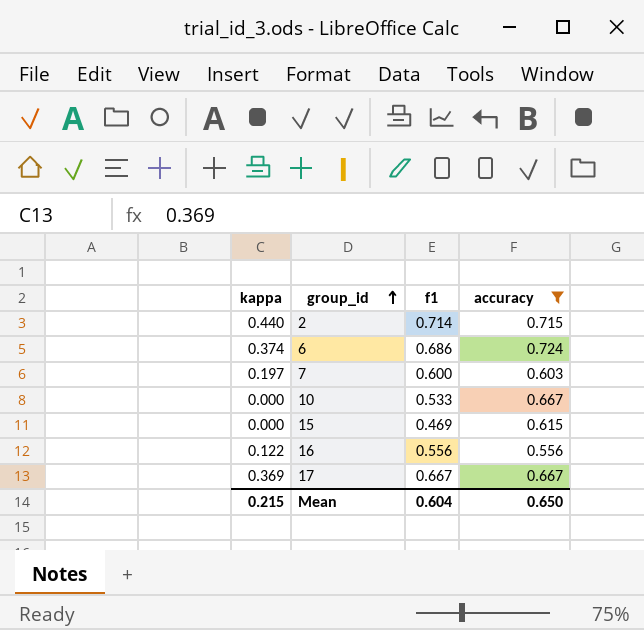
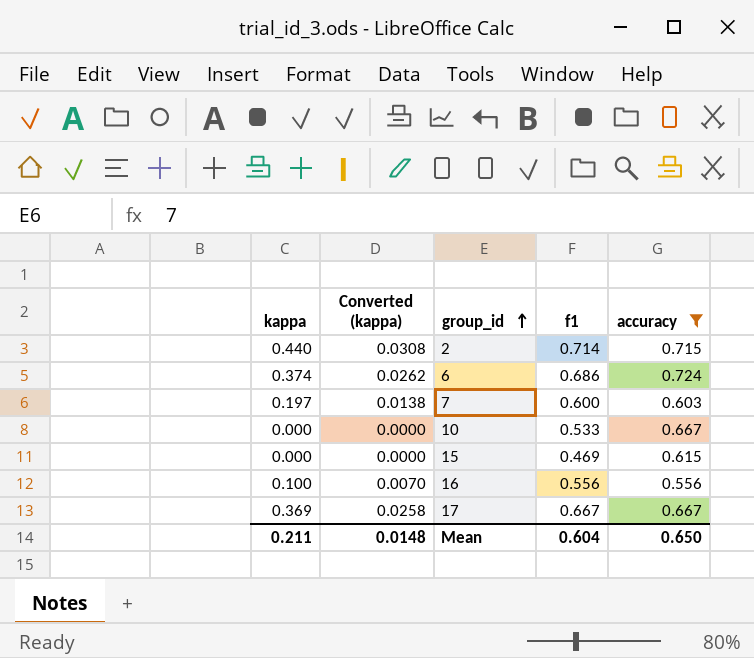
column Converted (kappa) | formula: none -> [kappa] * 0.07
16 | kappa: 0.122 -> 0.100
Mean | kappa: 0.215 -> 0.211

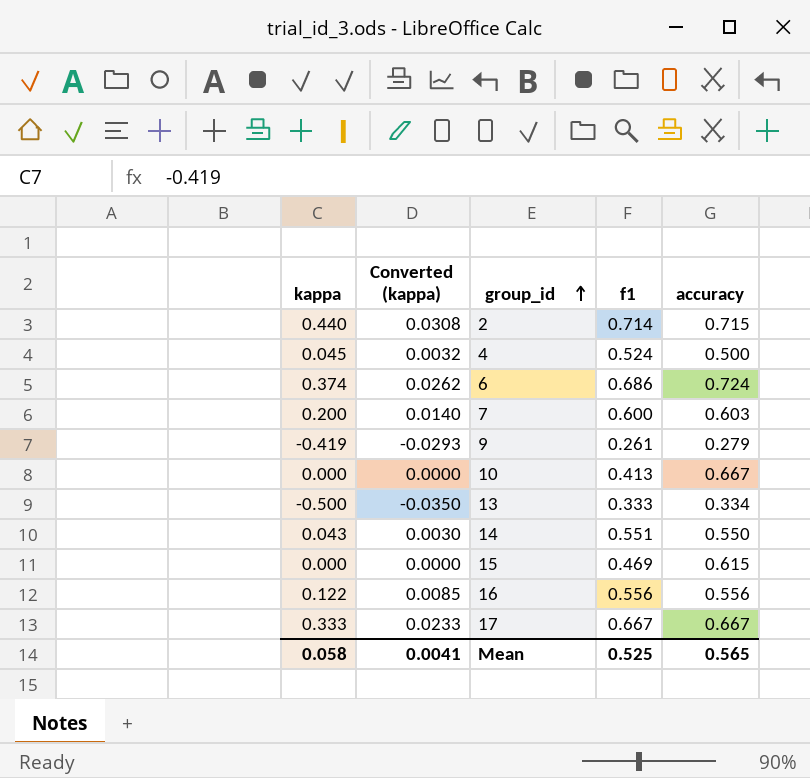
filter: accuracy >= 0.556 -> none
7 | kappa: 0.197 -> 0.200
7 | Converted (kappa): 0.0138 -> 0.0140
10 | f1: 0.533 -> 0.413
16 | kappa: 0.100 -> 0.122
16 | Converted (kappa): 0.0070 -> 0.0085
17 | kappa: 0.369 -> 0.333
17 | Converted (kappa): 0.0258 -> 0.0233
Mean | kappa: 0.211 -> 0.058
Mean | Converted (kappa): 0.0148 -> 0.0041
Mean | f1: 0.604 -> 0.525
Mean | accuracy: 0.650 -> 0.565

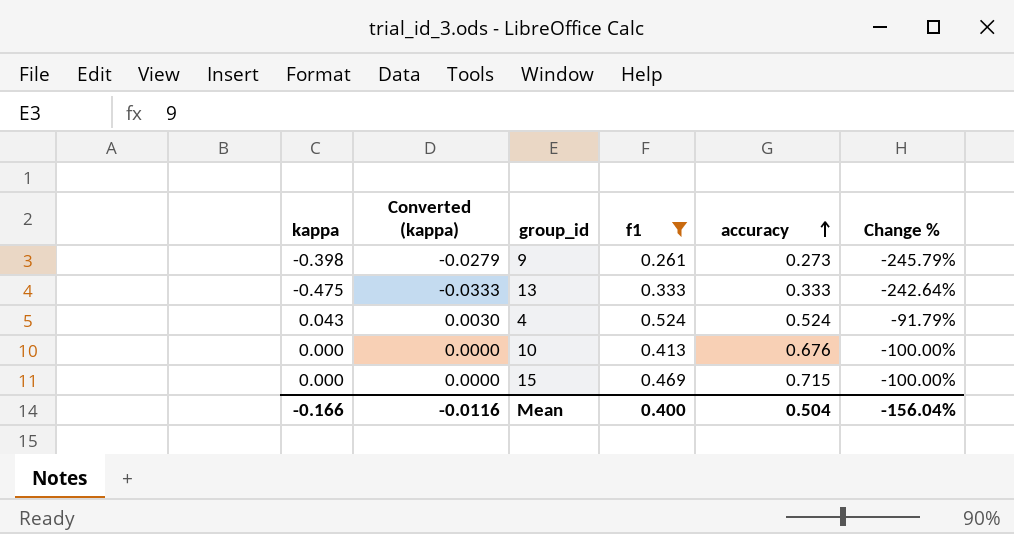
filter: none -> f1 <= 0.524
row order: group_id ascending -> accuracy ascending
column Change % | formula: none -> ([kappa] - [accuracy]) / [accuracy]
9 | kappa: -0.419 -> -0.398
9 | Converted (kappa): -0.0293 -> -0.0279
9 | accuracy: 0.279 -> 0.273
13 | kappa: -0.500 -> -0.475
13 | Converted (kappa): -0.0350 -> -0.0333
13 | accuracy: 0.334 -> 0.333
4 | kappa: 0.045 -> 0.043
4 | Converted (kappa): 0.0032 -> 0.0030
4 | accuracy: 0.500 -> 0.524
10 | accuracy: 0.667 -> 0.676
15 | accuracy: 0.615 -> 0.715
Mean | kappa: 0.058 -> -0.166
Mean | Converted (kappa): 0.0041 -> -0.0116
Mean | f1: 0.525 -> 0.400
Mean | accuracy: 0.565 -> 0.504

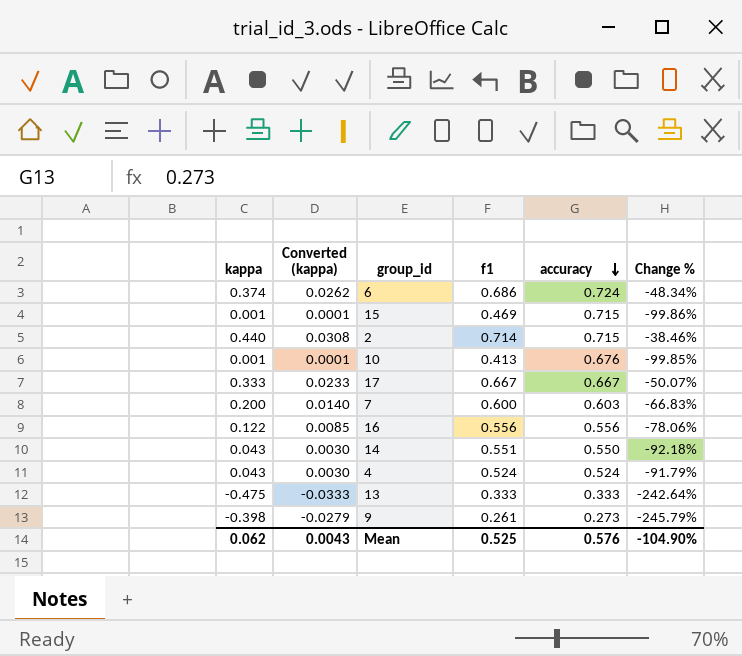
filter: f1 <= 0.524 -> none
row order: accuracy ascending -> accuracy descending
15 | kappa: 0.000 -> 0.001
15 | Converted (kappa): 0.0000 -> 0.0001
15 | Change %: -100.00% -> -99.86%
10 | kappa: 0.000 -> 0.001
10 | Converted (kappa): 0.0000 -> 0.0001
10 | Change %: -100.00% -> -99.85%
Mean | kappa: -0.166 -> 0.062
Mean | Converted (kappa): -0.0116 -> 0.0043
Mean | f1: 0.400 -> 0.525
Mean | accuracy: 0.504 -> 0.576
Mean | Change %: -156.04% -> -104.90%

